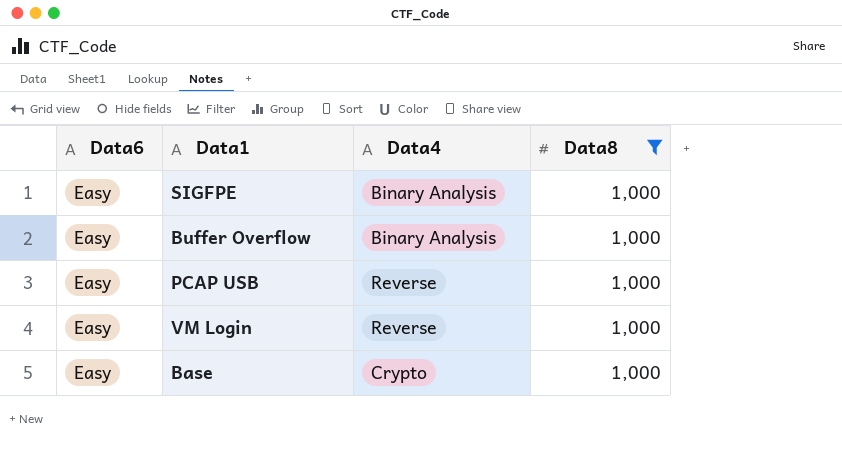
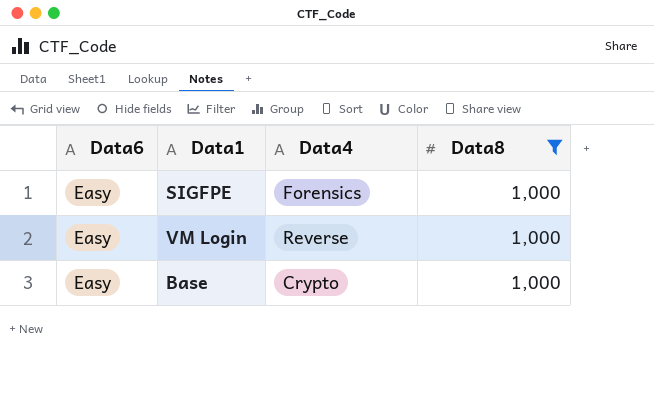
row Buffer Overflow: Easy | Binary Analysis | 1,000 -> none
row PCAP USB: Easy | Reverse | 1,000 -> none
SIGFPE | Data4: Binary Analysis -> Forensics

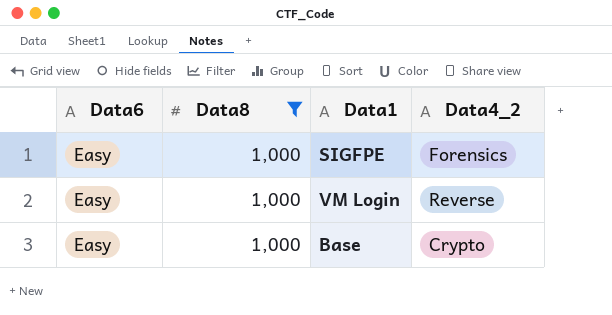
column Data8 | position: 4 -> 2
column name: Data4 -> Data4_2

